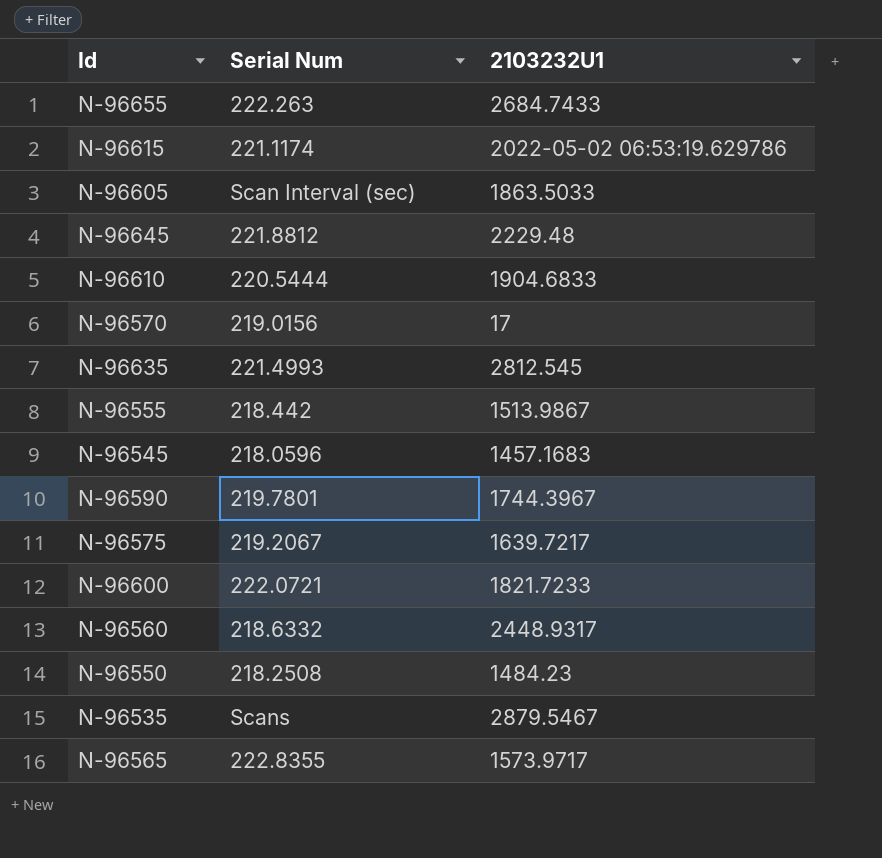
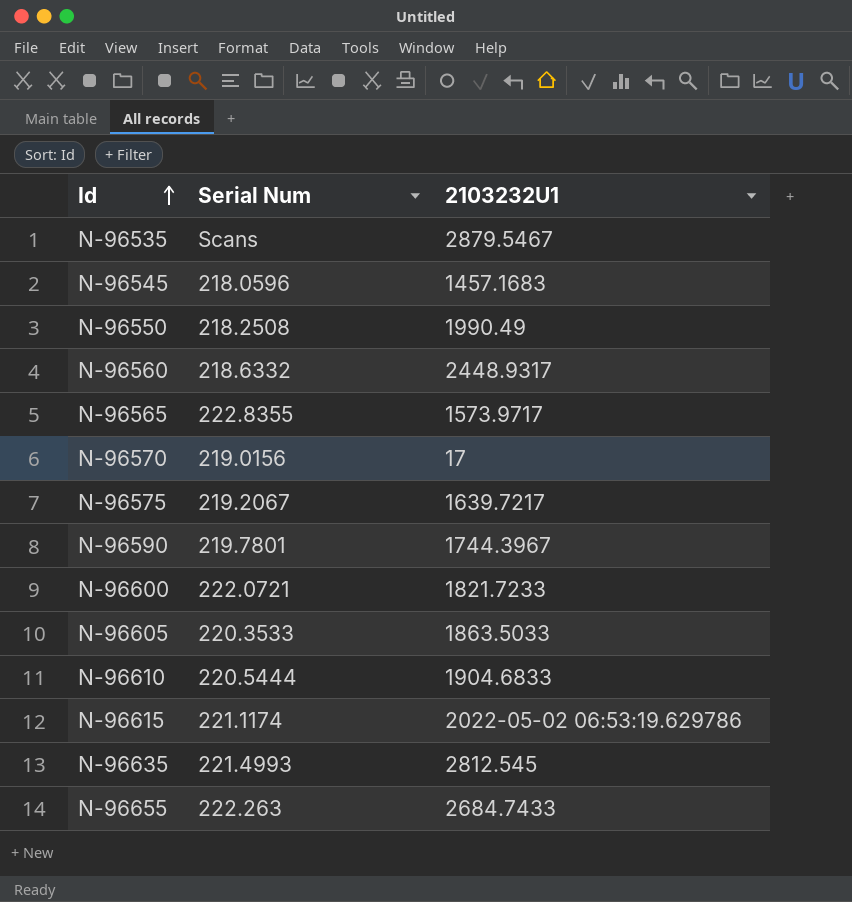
row order: none -> Id ascending
row N-96645: 221.8812 | 2229.48 -> none
row N-96555: 218.442 | 1513.9867 -> none
N-96550 | 2103232U1: 1484.23 -> 1990.49
N-96605 | Serial Num: Scan Interval (sec) -> 220.3533

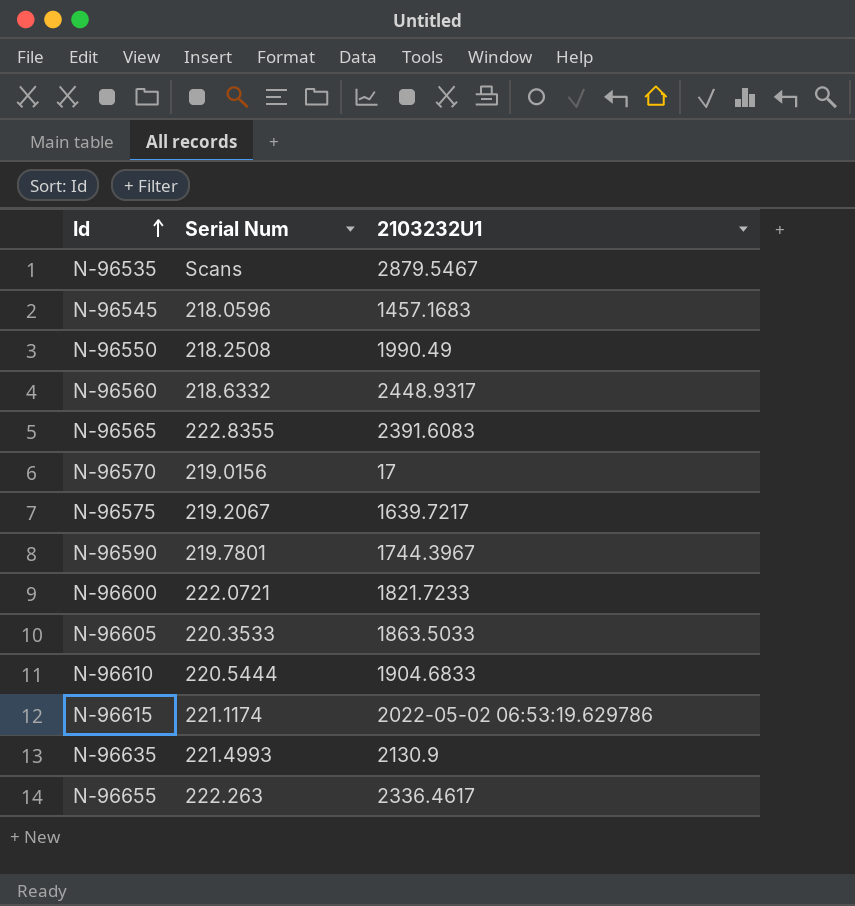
N-96565 | 2103232U1: 1573.9717 -> 2391.6083
N-96635 | 2103232U1: 2812.545 -> 2130.9
N-96655 | 2103232U1: 2684.7433 -> 2336.4617

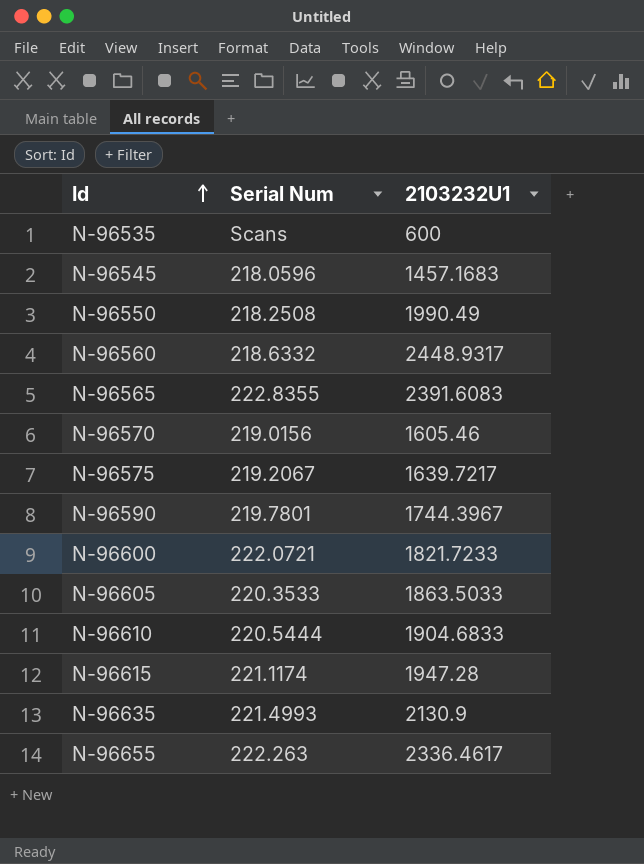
N-96535 | 2103232U1: 2879.5467 -> 600
N-96570 | 2103232U1: 17 -> 1605.46
N-96615 | 2103232U1: 2022-05-02 06:53:19.629786 -> 1947.28

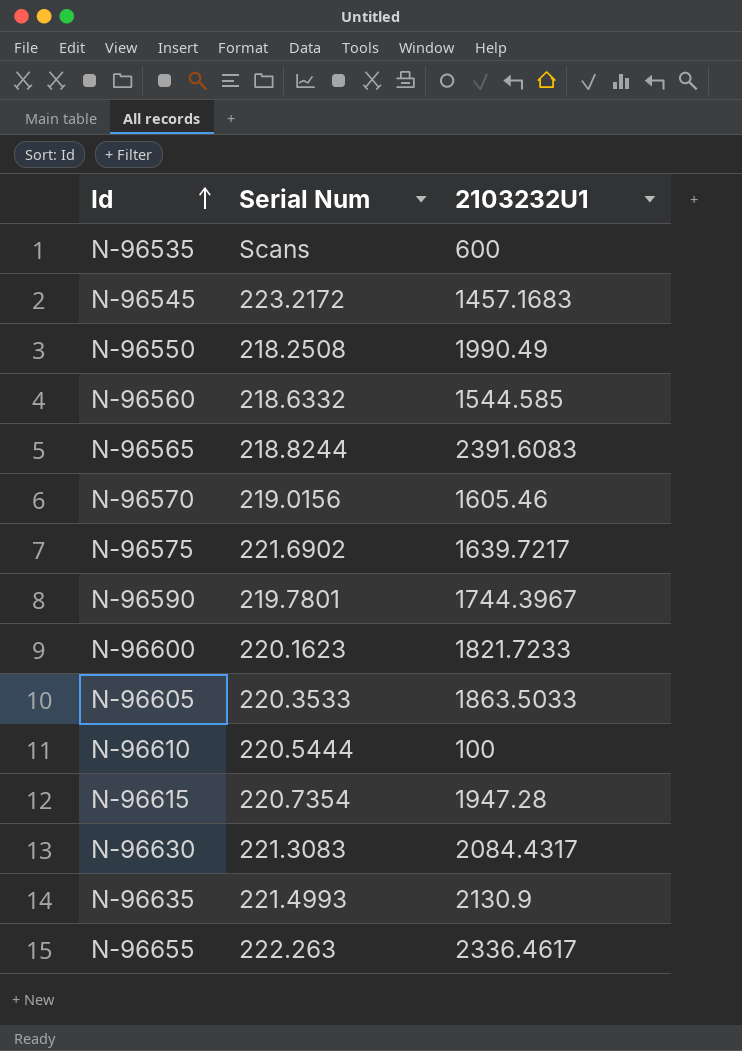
N-96545 | Serial Num: 218.0596 -> 223.2172
N-96560 | 2103232U1: 2448.9317 -> 1544.585
N-96565 | Serial Num: 222.8355 -> 218.8244
N-96575 | Serial Num: 219.2067 -> 221.6902
N-96600 | Serial Num: 222.0721 -> 220.1623
N-96610 | 2103232U1: 1904.6833 -> 100
N-96615 | Serial Num: 221.1174 -> 220.7354
row N-96630: none -> 221.3083 | 2084.4317

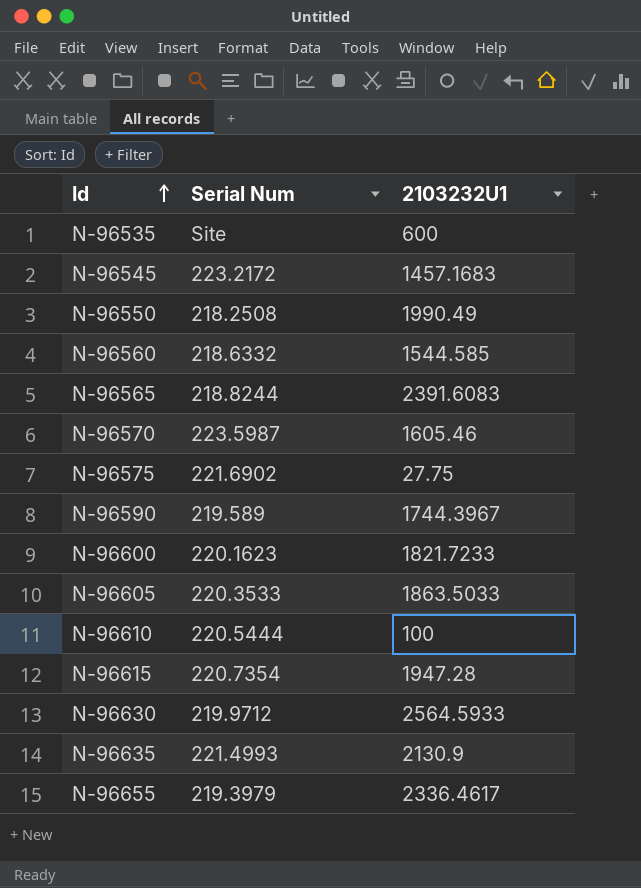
N-96535 | Serial Num: Scans -> Site
N-96570 | Serial Num: 219.0156 -> 223.5987
N-96575 | 2103232U1: 1639.7217 -> 27.75
N-96590 | Serial Num: 219.7801 -> 219.589
N-96630 | Serial Num: 221.3083 -> 219.9712
N-96630 | 2103232U1: 2084.4317 -> 2564.5933
N-96655 | Serial Num: 222.263 -> 219.3979

